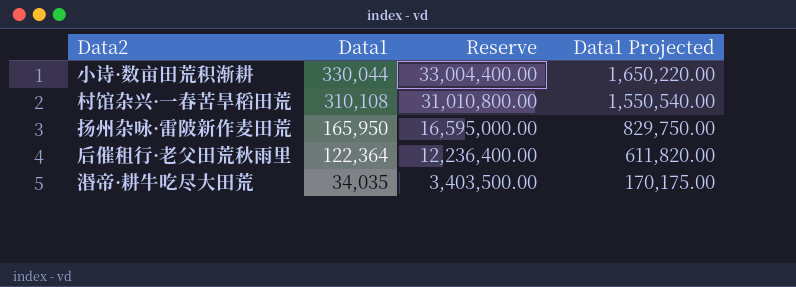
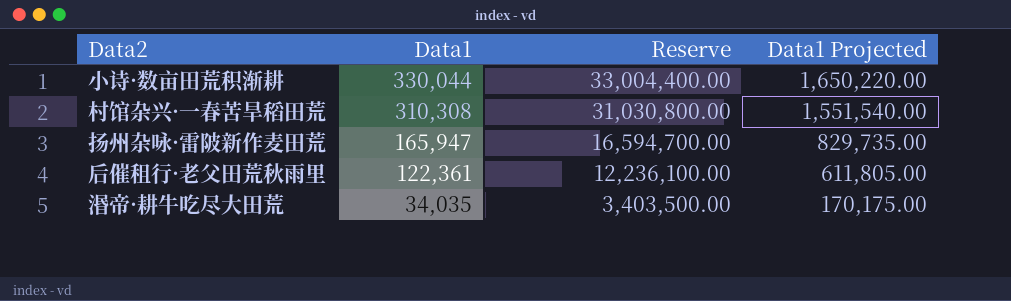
村馆杂兴·一春苦旱稻田荒 | Data1: 310,108 -> 310,308
村馆杂兴·一春苦旱稻田荒 | Reserve: 31,010,800.00 -> 31,030,800.00
村馆杂兴·一春苦旱稻田荒 | Data1 Projected: 1,550,540.00 -> 1,551,540.00
扬州杂咏·雷陂新作麦田荒 | Data1: 165,950 -> 165,947
扬州杂咏·雷陂新作麦田荒 | Reserve: 16,595,000.00 -> 16,594,700.00
扬州杂咏·雷陂新作麦田荒 | Data1 Projected: 829,750.00 -> 829,735.00
后催租行·老父田荒秋雨里 | Data1: 122,364 -> 122,361
后催租行·老父田荒秋雨里 | Reserve: 12,236,400.00 -> 12,236,100.00
后催租行·老父田荒秋雨里 | Data1 Projected: 611,820.00 -> 611,805.00

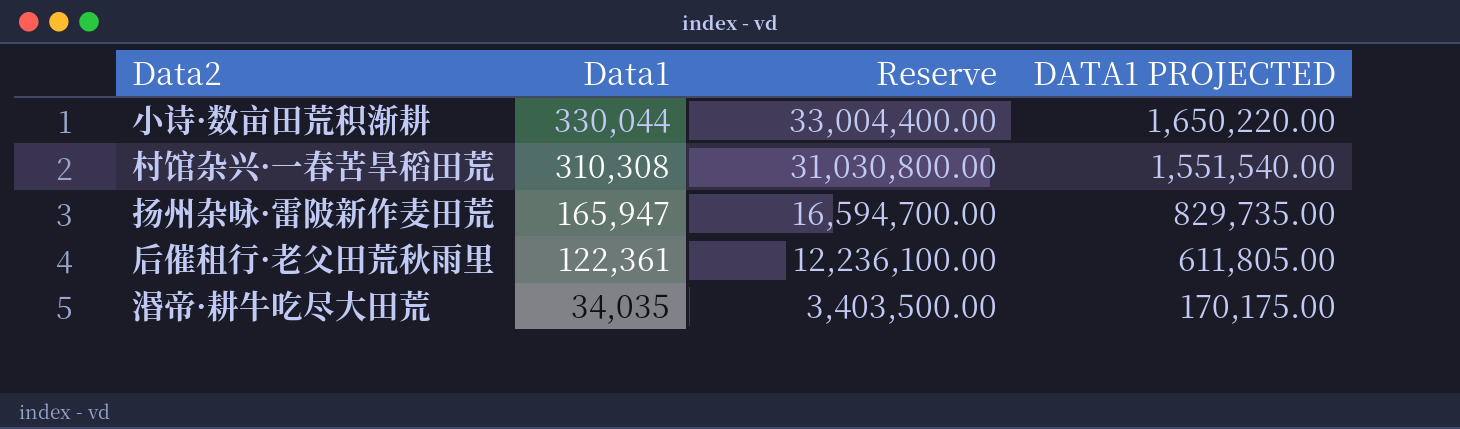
column name: Data1 Projected -> DATA1 PROJECTED

